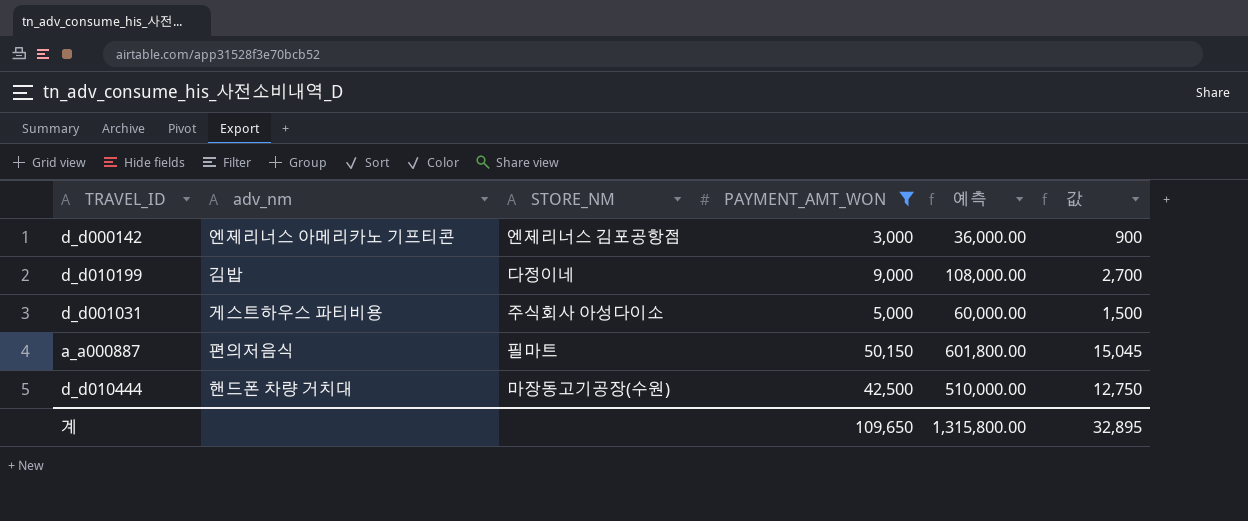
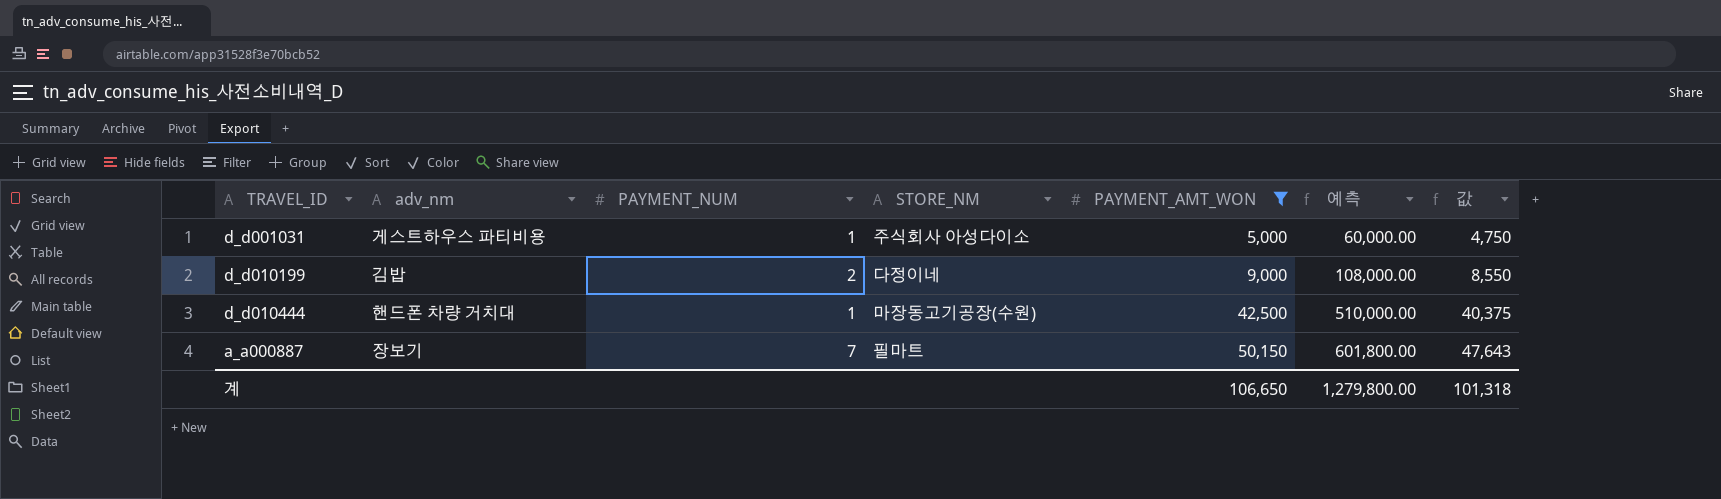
row order: none -> PAYMENT_AMT_WON ascending
column PAYMENT_NUM | position: none -> 3
column 값 | formula: [PAYMENT_AMT_WON] * 0.3 -> [PAYMENT_AMT_WON] * 0.95
row d_d000142: 엔제리너스 아메리카노 기프티콘 | 엔제리너스 김포공항점 | 3,000 | 36,000.00 | 900 -> none
a_a000887 | adv_nm: 편의저음식 -> 장보기
계 | PAYMENT_AMT_WON: 109,650 -> 106,650
계 | 예측: 1,315,800.00 -> 1,279,800.00
계 | 값: 32,895 -> 101,318

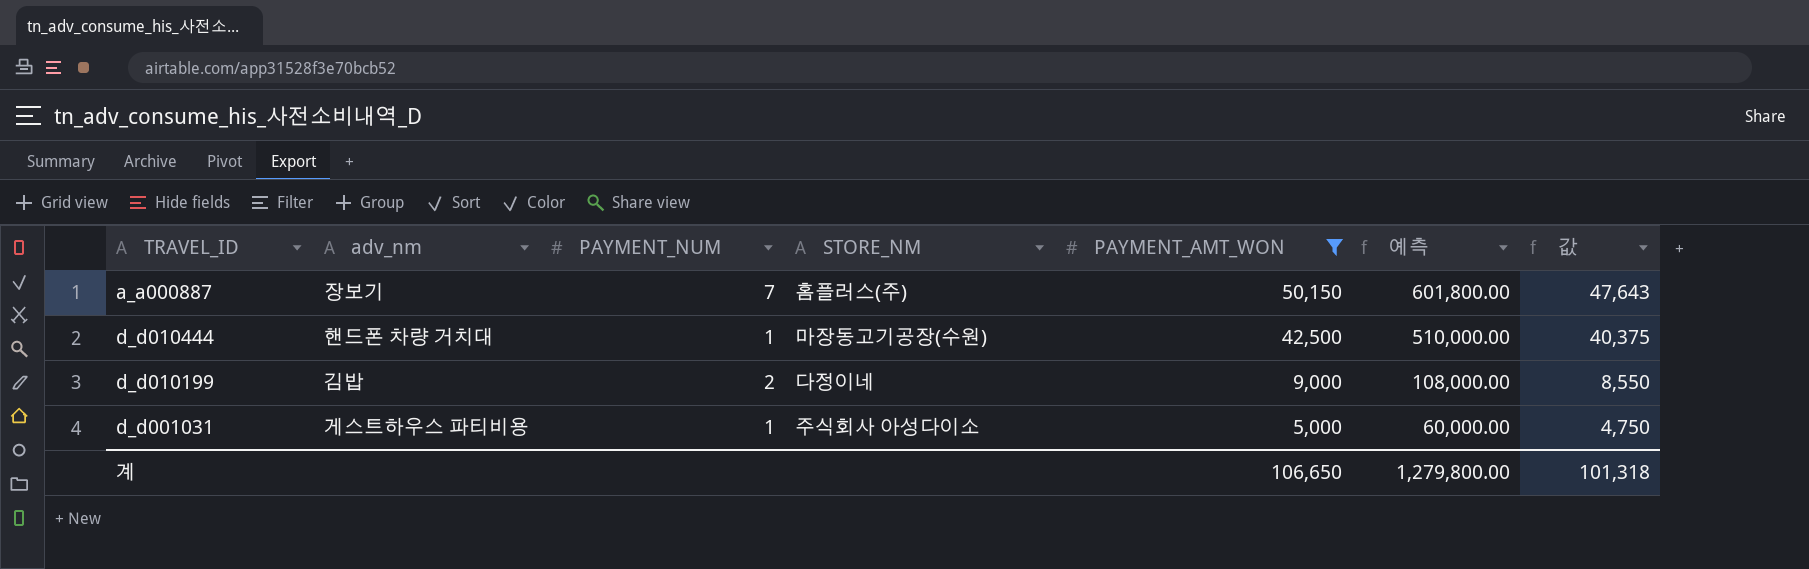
row order: PAYMENT_AMT_WON ascending -> PAYMENT_AMT_WON descending
a_a000887 | STORE_NM: 필마트 -> 홈플러스(주)

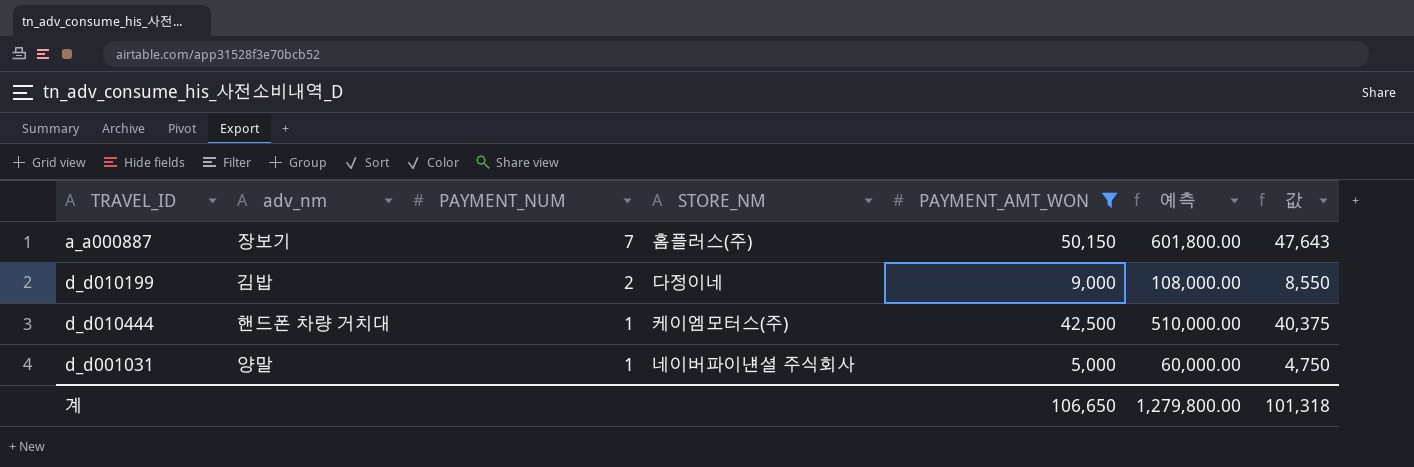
row order: PAYMENT_AMT_WON descending -> PAYMENT_NUM descending
d_d010444 | STORE_NM: 마장동고기공장(수원) -> 케이엠모터스(주)
d_d001031 | adv_nm: 게스트하우스 파티비용 -> 양말
d_d001031 | STORE_NM: 주식회사 아성다이소 -> 네이버파이낸셜 주식회사

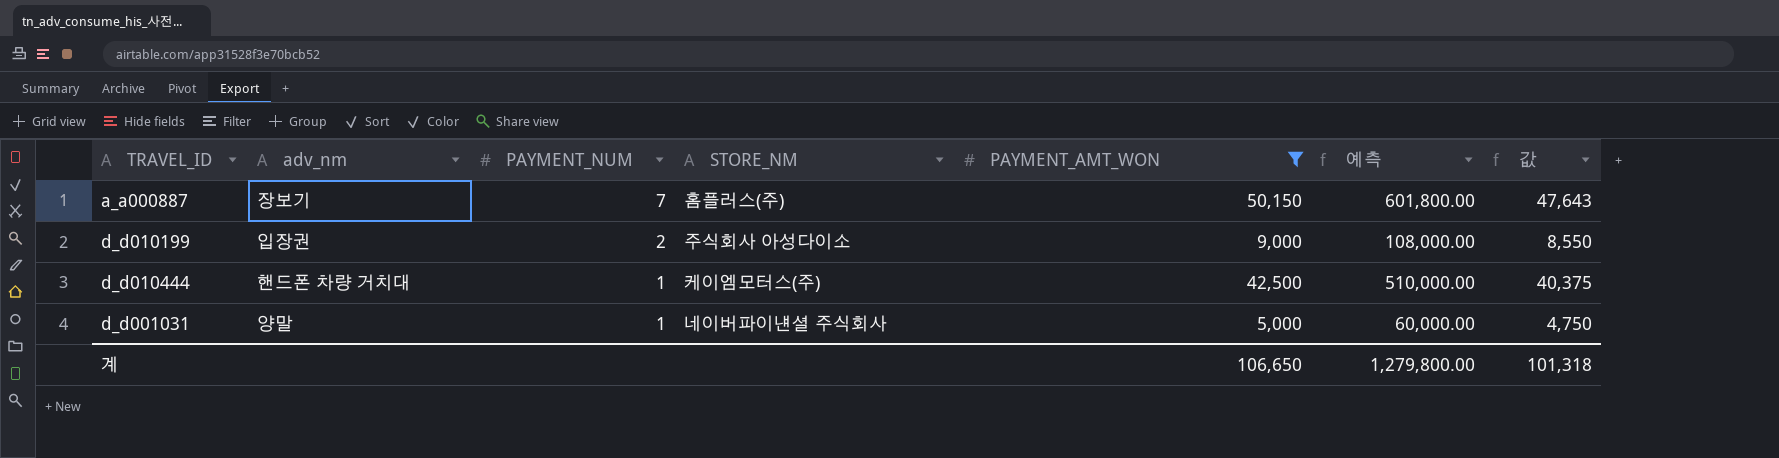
d_d010199 | adv_nm: 김밥 -> 입장권
d_d010199 | STORE_NM: 다정이네 -> 주식회사 아성다이소

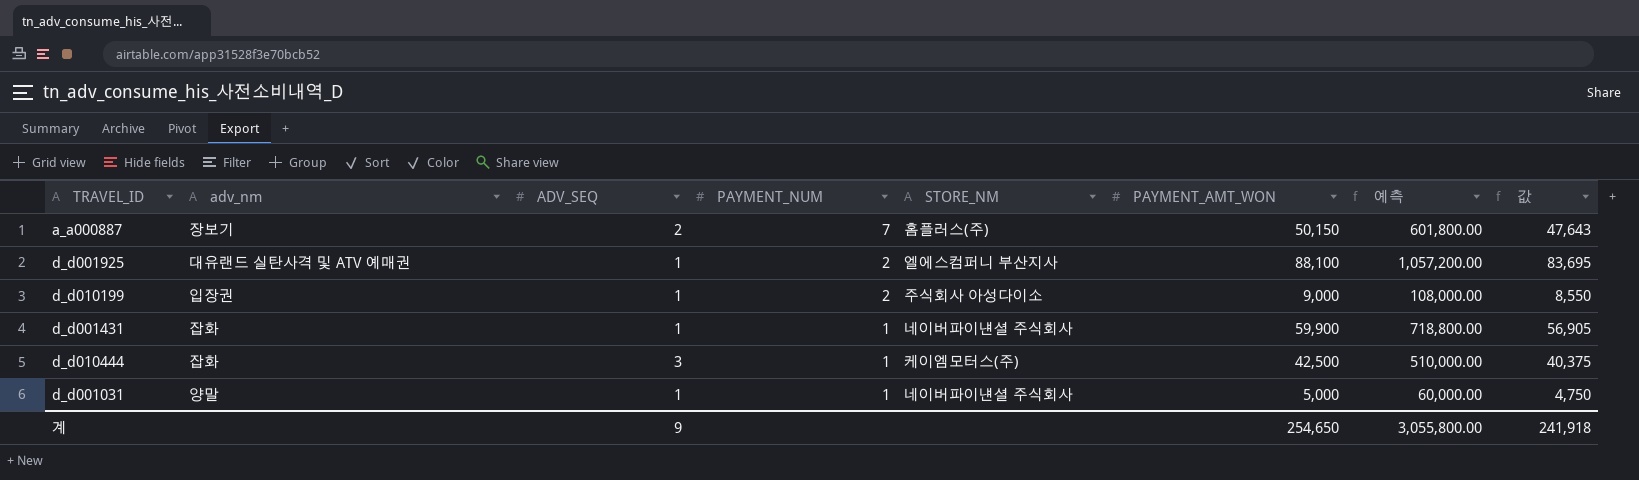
filter: PAYMENT_AMT_WON <= 50,150 -> none
column ADV_SEQ | position: none -> 3
d_d010444 | adv_nm: 핸드폰 차량 거치대 -> 잡화
계 | PAYMENT_AMT_WON: 106,650 -> 254,650
계 | 예측: 1,279,800.00 -> 3,055,800.00
계 | 값: 101,318 -> 241,918

